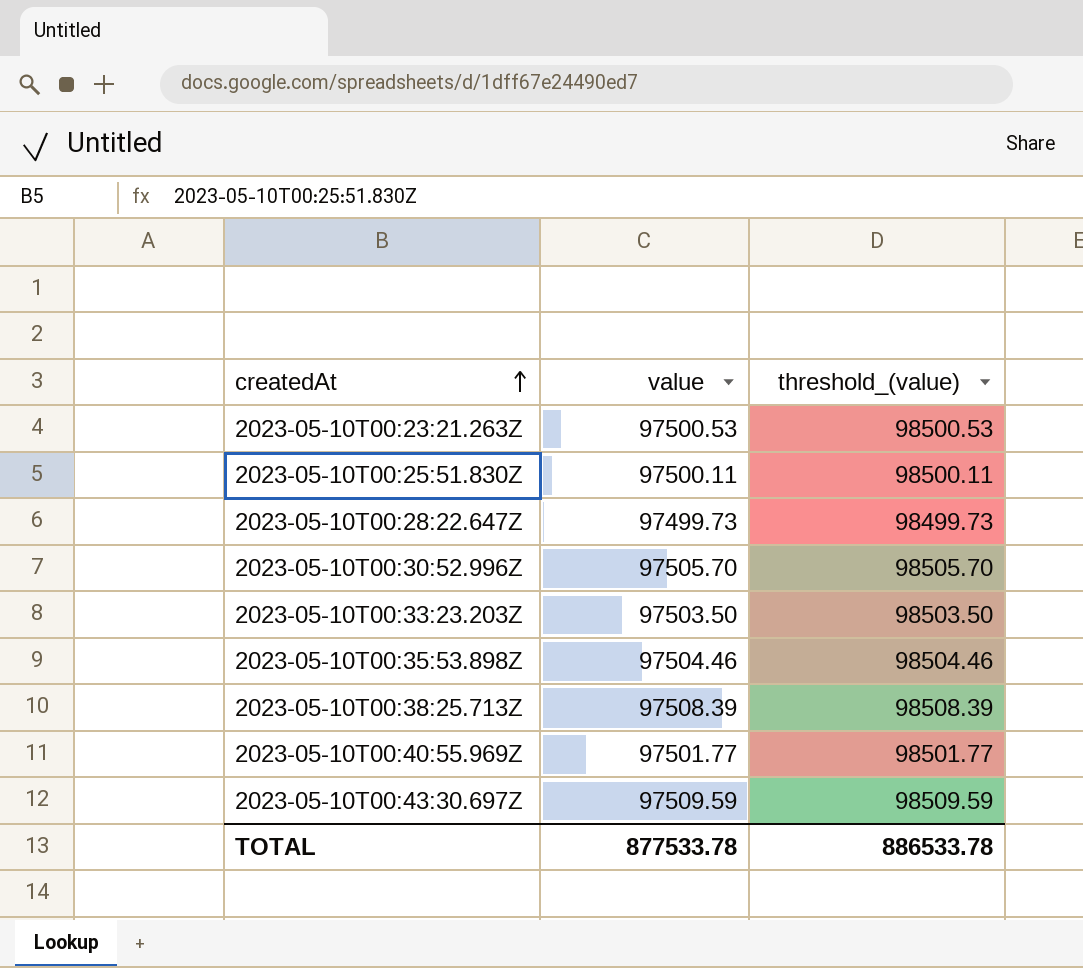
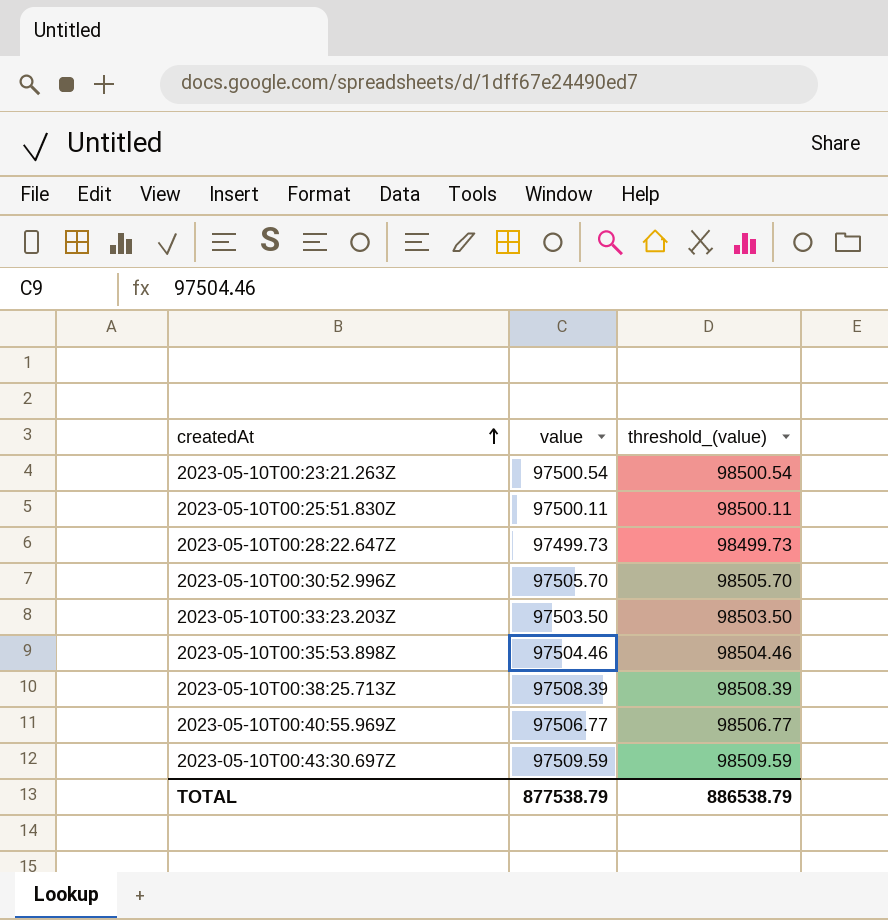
2023-05-10T00:23:21.263Z | value: 97500.53 -> 97500.54
2023-05-10T00:23:21.263Z | threshold_(value): 98500.53 -> 98500.54
2023-05-10T00:40:55.969Z | value: 97501.77 -> 97506.77
2023-05-10T00:40:55.969Z | threshold_(value): 98501.77 -> 98506.77
TOTAL | value: 877533.78 -> 877538.79
TOTAL | threshold_(value): 886533.78 -> 886538.79

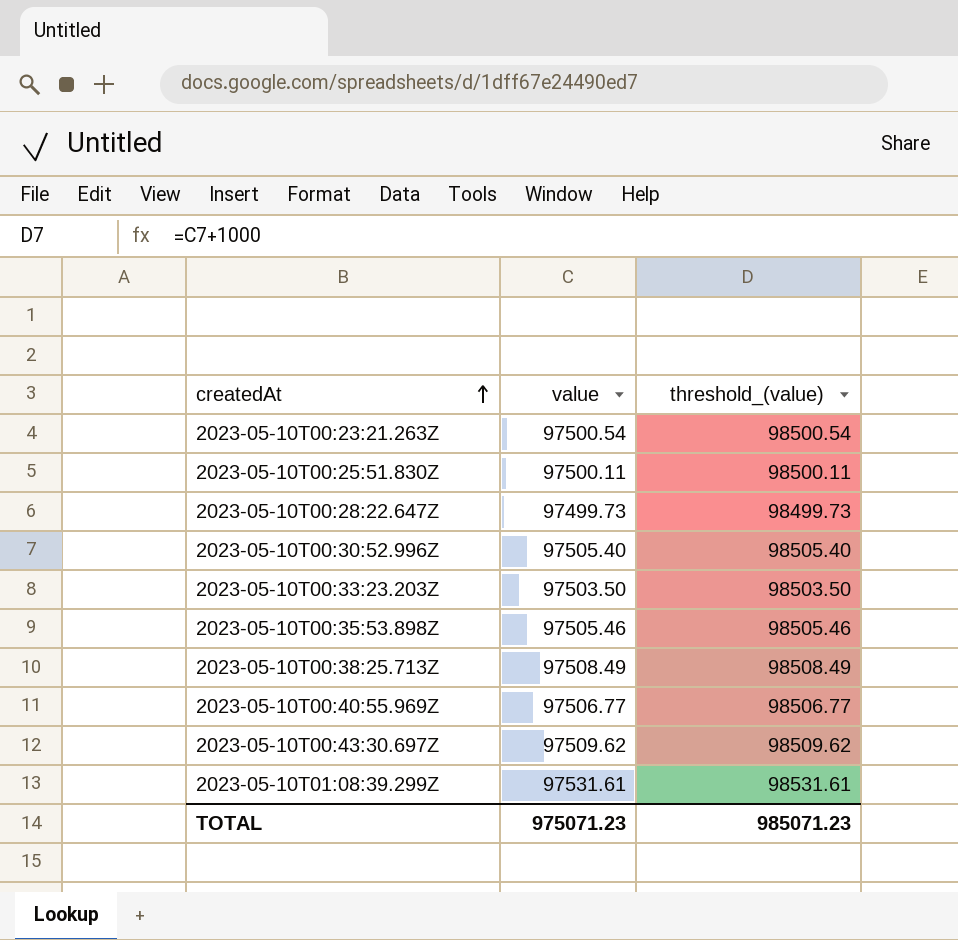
2023-05-10T00:30:52.996Z | value: 97505.70 -> 97505.40
2023-05-10T00:30:52.996Z | threshold_(value): 98505.70 -> 98505.40
2023-05-10T00:35:53.898Z | value: 97504.46 -> 97505.46
2023-05-10T00:35:53.898Z | threshold_(value): 98504.46 -> 98505.46
2023-05-10T00:38:25.713Z | value: 97508.39 -> 97508.49
2023-05-10T00:38:25.713Z | threshold_(value): 98508.39 -> 98508.49
2023-05-10T00:43:30.697Z | value: 97509.59 -> 97509.62
2023-05-10T00:43:30.697Z | threshold_(value): 98509.59 -> 98509.62
row 2023-05-10T01:08:39.299Z: none -> 97531.61 | 98531.61
TOTAL | value: 877538.79 -> 975071.23
TOTAL | threshold_(value): 886538.79 -> 985071.23

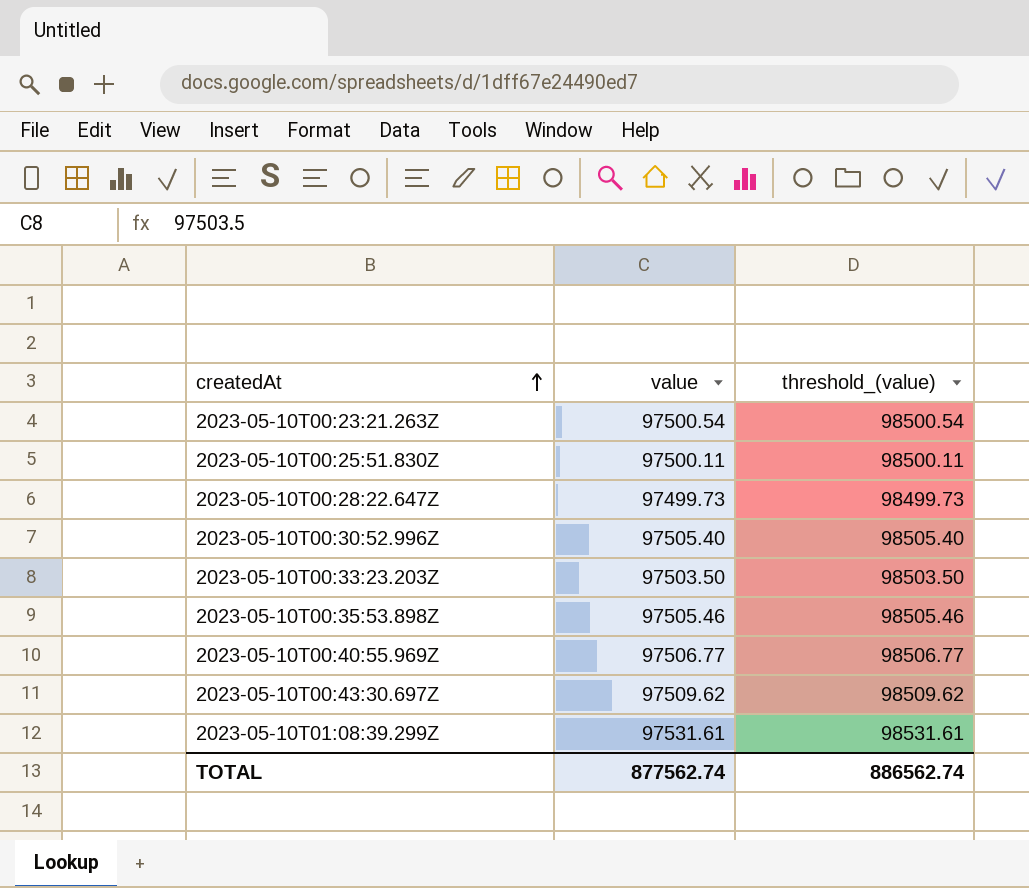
row 2023-05-10T00:38:25.713Z: 97508.49 | 98508.49 -> none
TOTAL | value: 975071.23 -> 877562.74
TOTAL | threshold_(value): 985071.23 -> 886562.74

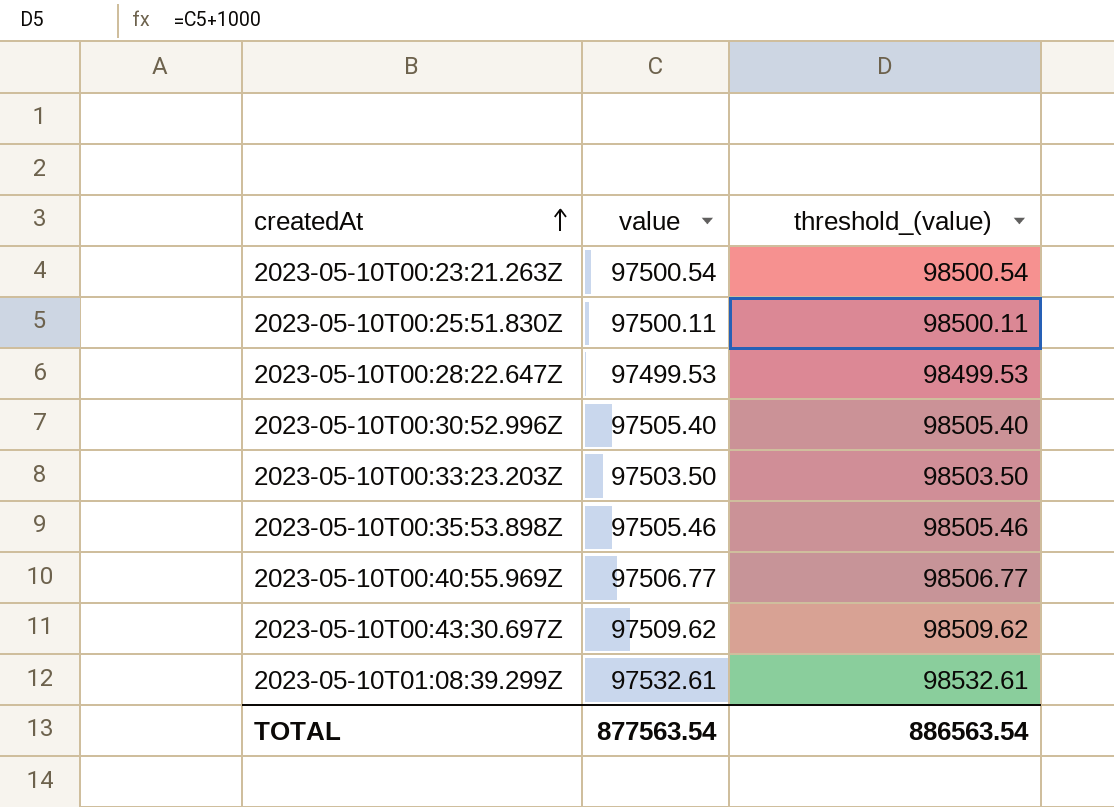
2023-05-10T00:28:22.647Z | value: 97499.73 -> 97499.53
2023-05-10T00:28:22.647Z | threshold_(value): 98499.73 -> 98499.53
2023-05-10T01:08:39.299Z | value: 97531.61 -> 97532.61
2023-05-10T01:08:39.299Z | threshold_(value): 98531.61 -> 98532.61
TOTAL | value: 877562.74 -> 877563.54
TOTAL | threshold_(value): 886562.74 -> 886563.54

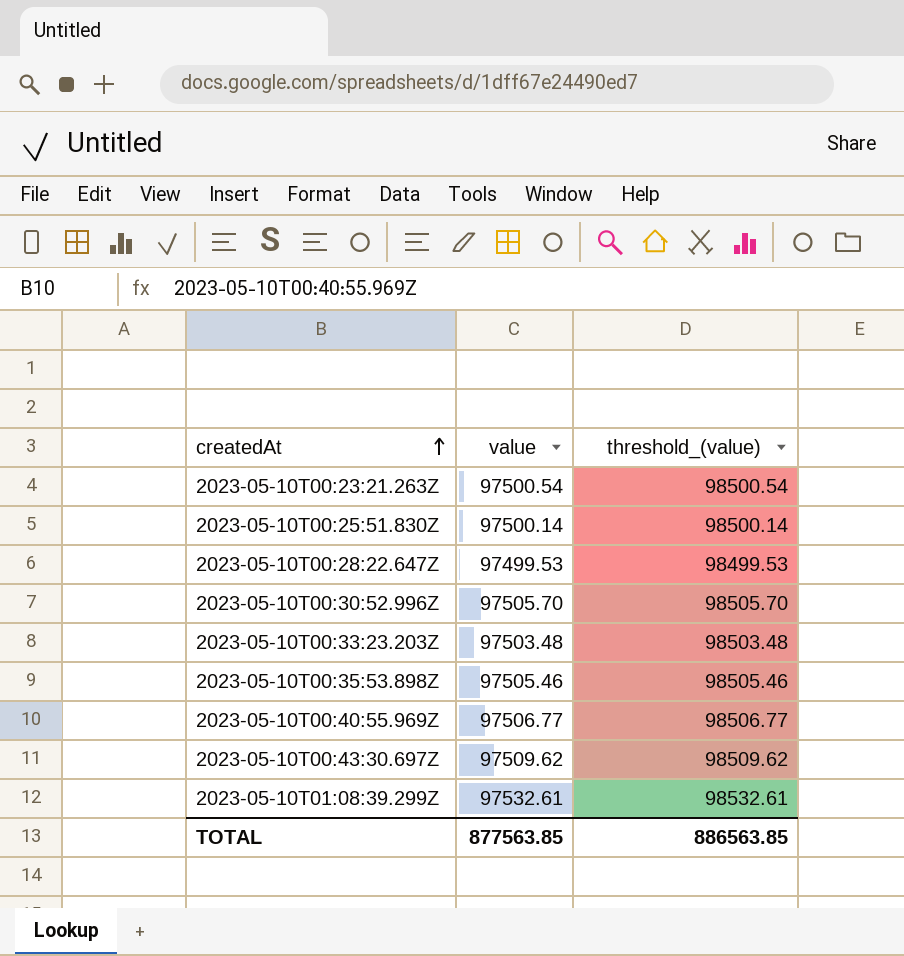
2023-05-10T00:25:51.830Z | value: 97500.11 -> 97500.14
2023-05-10T00:25:51.830Z | threshold_(value): 98500.11 -> 98500.14
2023-05-10T00:30:52.996Z | value: 97505.40 -> 97505.70
2023-05-10T00:30:52.996Z | threshold_(value): 98505.40 -> 98505.70
2023-05-10T00:33:23.203Z | value: 97503.50 -> 97503.48
2023-05-10T00:33:23.203Z | threshold_(value): 98503.50 -> 98503.48
TOTAL | value: 877563.54 -> 877563.85
TOTAL | threshold_(value): 886563.54 -> 886563.85

